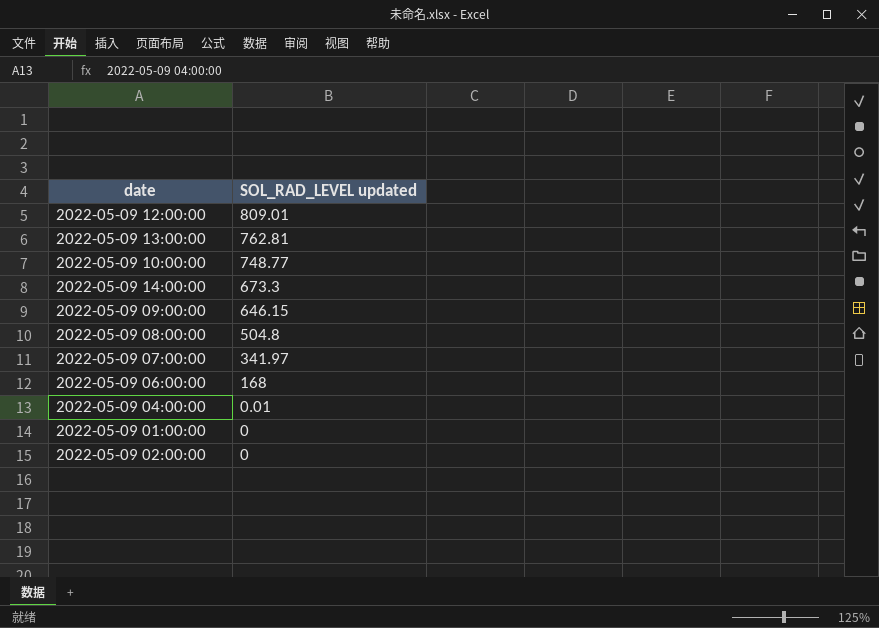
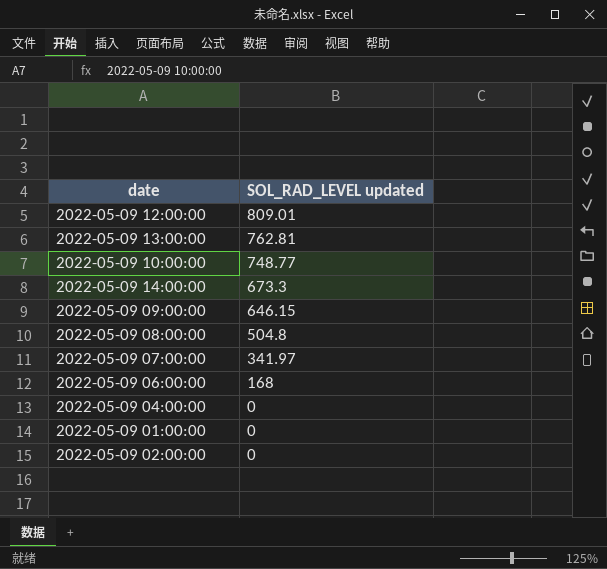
2022-05-09 04:00:00 | SOL_RAD_LEVEL updated: 0.01 -> 0

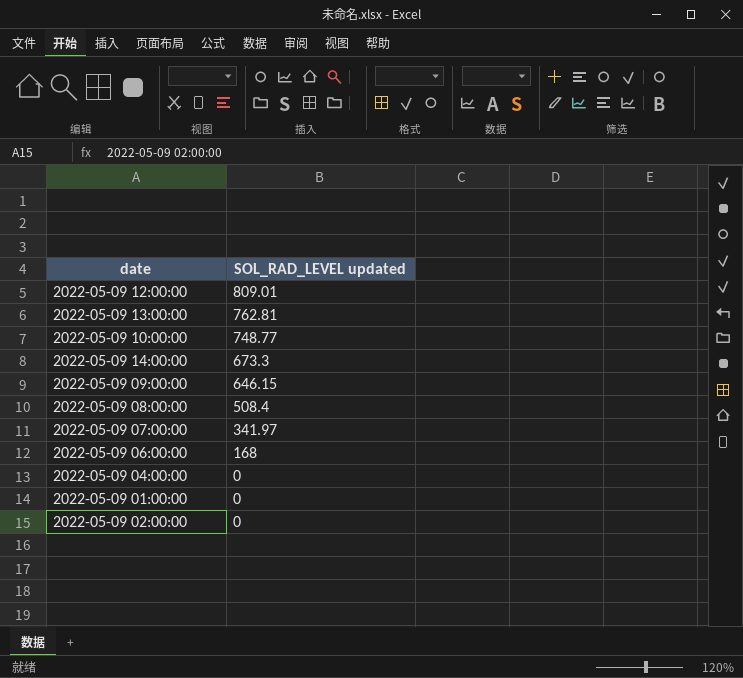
2022-05-09 08:00:00 | SOL_RAD_LEVEL updated: 504.8 -> 508.4

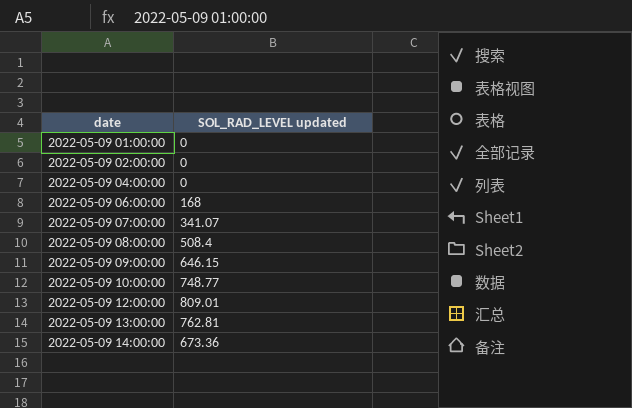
row order: SOL_RAD_LEVEL updated descending -> date ascending
2022-05-09 07:00:00 | SOL_RAD_LEVEL updated: 341.97 -> 341.07
2022-05-09 14:00:00 | SOL_RAD_LEVEL updated: 673.3 -> 673.36

